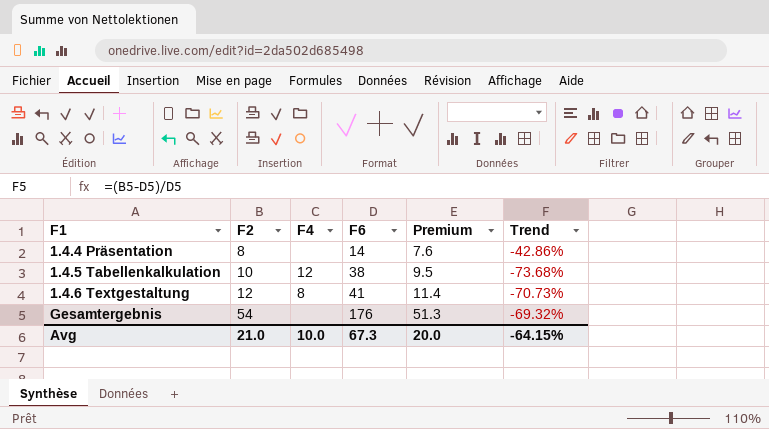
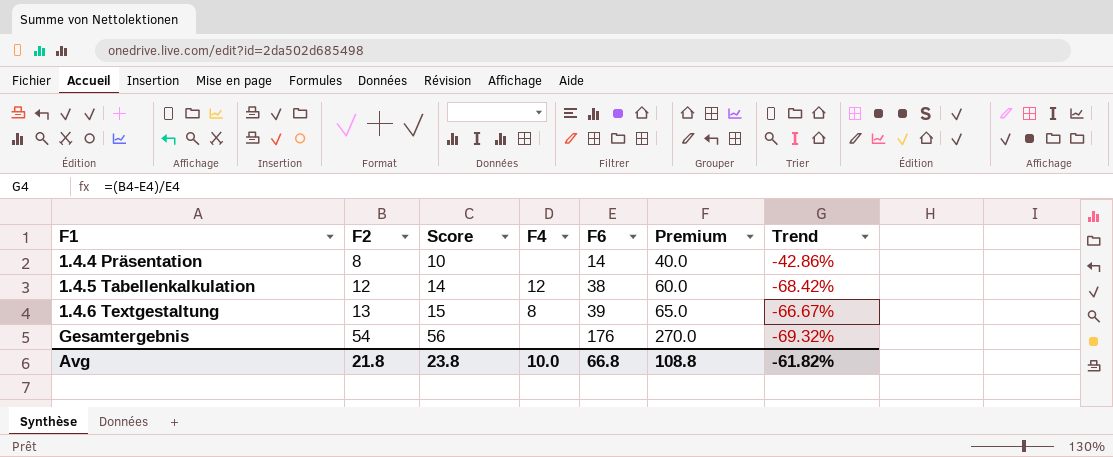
column Score | formula: none -> [F2] + 2
column Premium | formula: [F2] * 0.95 -> [F2] * 5
1.4.5 Tabellenkalkulation | F2: 10 -> 12
1.4.5 Tabellenkalkulation | Trend: -73.68% -> -68.42%
1.4.6 Textgestaltung | F2: 12 -> 13
1.4.6 Textgestaltung | F6: 41 -> 39
1.4.6 Textgestaltung | Trend: -70.73% -> -66.67%
Avg | F2: 21.0 -> 21.8
Avg | F6: 67.3 -> 66.8
Avg | Premium: 20.0 -> 108.8
Avg | Trend: -64.15% -> -61.82%

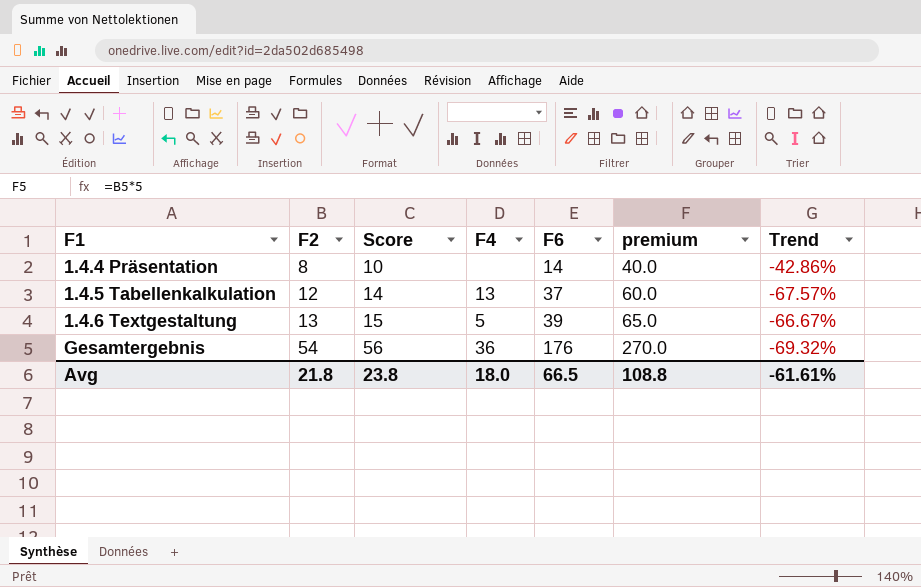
column name: Premium -> premium
1.4.5 Tabellenkalkulation | F4: 12 -> 13
1.4.5 Tabellenkalkulation | F6: 38 -> 37
1.4.5 Tabellenkalkulation | Trend: -68.42% -> -67.57%
1.4.6 Textgestaltung | F4: 8 -> 5
Gesamtergebnis | F4: none -> 36
Avg | F4: 10.0 -> 18.0
Avg | F6: 66.8 -> 66.5
Avg | Trend: -61.82% -> -61.61%

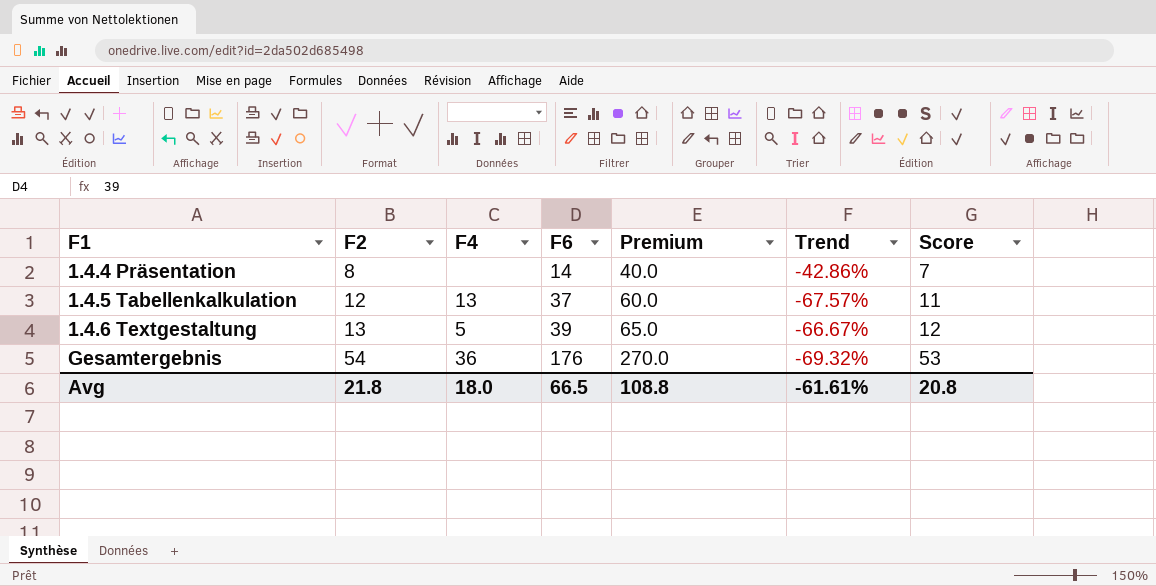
column name: premium -> Premium
column Score | formula: [F2] + 2 -> [F2] - 1
column Score | position: 3 -> 7
Avg | Score: 23.8 -> 20.8

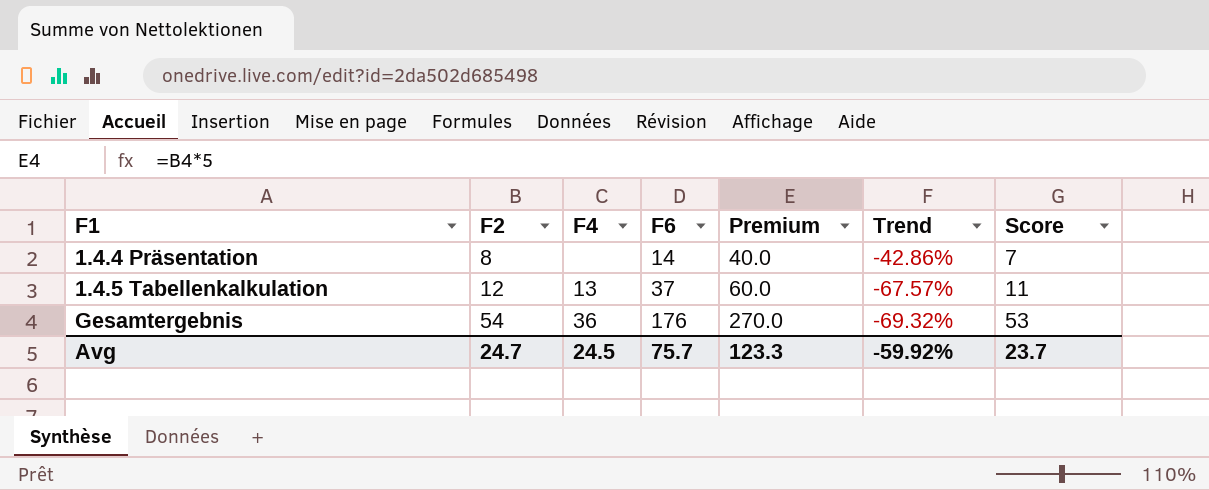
row 1.4.6 Textgestaltung: 13 | 5 | 39 | 65.0 | -66.67% | 12 -> none
Avg | F2: 21.8 -> 24.7
Avg | F4: 18.0 -> 24.5
Avg | F6: 66.5 -> 75.7
Avg | Premium: 108.8 -> 123.3
Avg | Trend: -61.61% -> -59.92%
Avg | Score: 20.8 -> 23.7

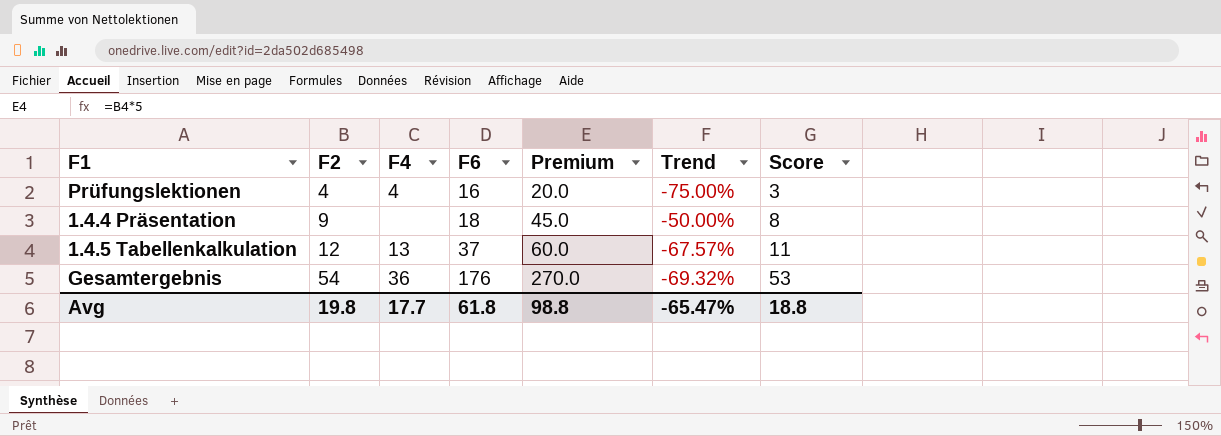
row Prüfungslektionen: none -> 4 | 4 | 16 | 20.0 | -75.00% | 3
1.4.4 Präsentation | F2: 8 -> 9
1.4.4 Präsentation | F6: 14 -> 18
1.4.4 Präsentation | Premium: 40.0 -> 45.0
1.4.4 Präsentation | Trend: -42.86% -> -50.00%
1.4.4 Präsentation | Score: 7 -> 8
Avg | F2: 24.7 -> 19.8
Avg | F4: 24.5 -> 17.7
Avg | F6: 75.7 -> 61.8
Avg | Premium: 123.3 -> 98.8
Avg | Trend: -59.92% -> -65.47%
Avg | Score: 23.7 -> 18.8

